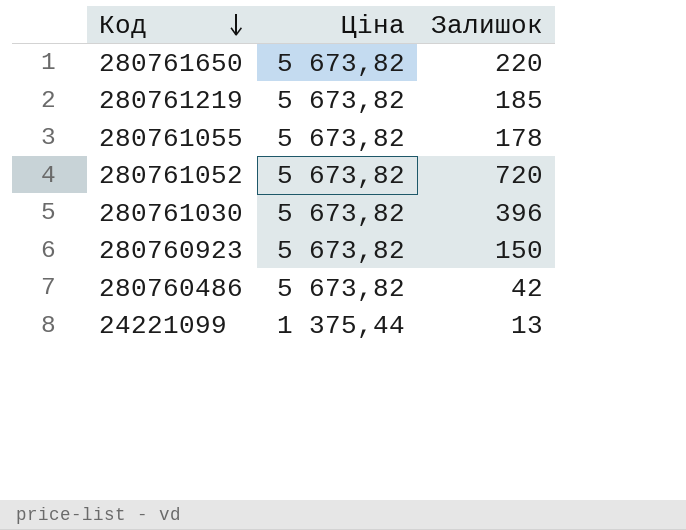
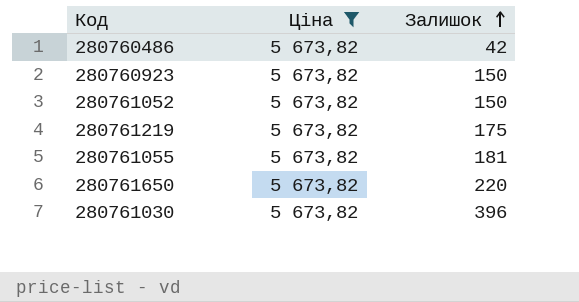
filter: none -> Ціна = 5 673,82
row order: Код descending -> Залишок ascending
280761052 | Залишок: 720 -> 150
280761219 | Залишок: 185 -> 175
280761055 | Залишок: 178 -> 181

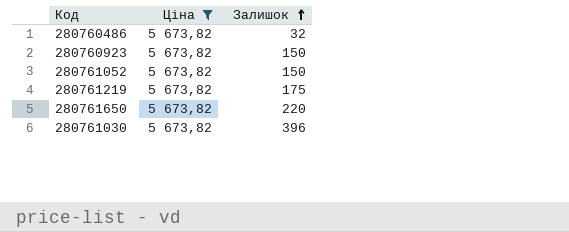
row 280761055: 5 673,82 | 181 -> none
280760486 | Залишок: 42 -> 32

